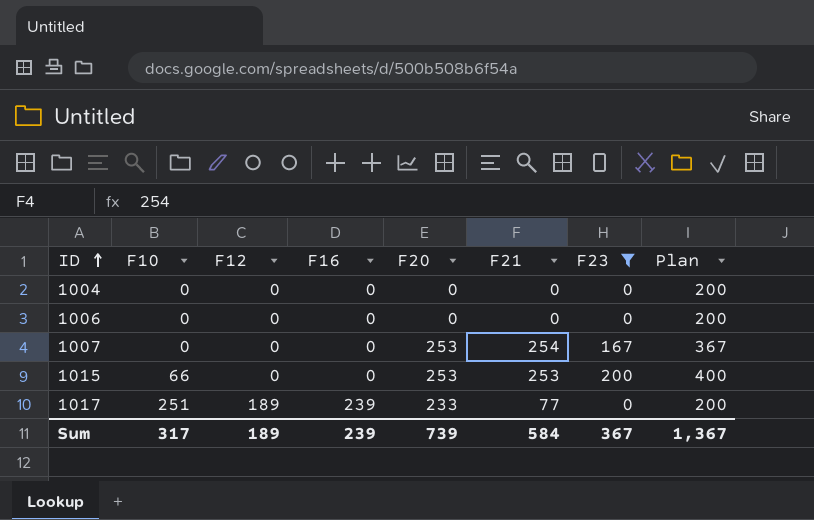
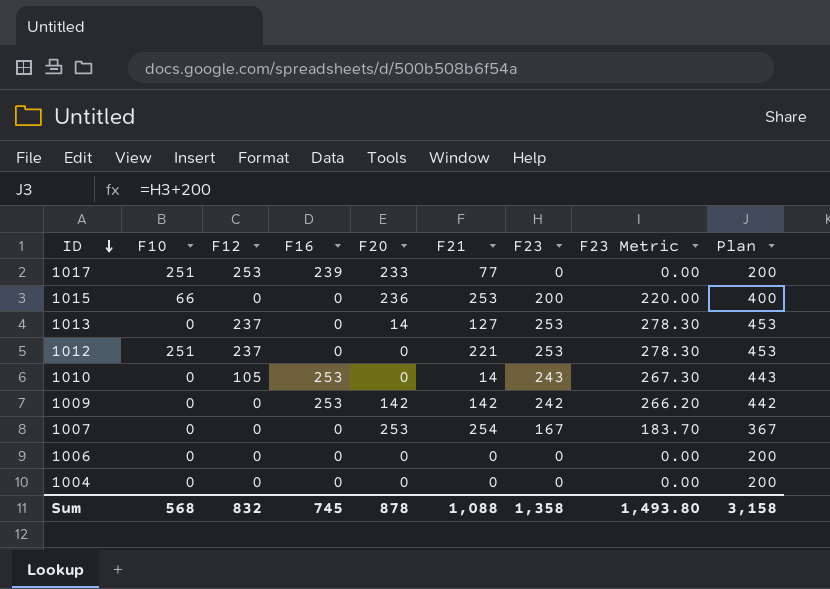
filter: F23 <= 200 -> none
row order: ID ascending -> ID descending
column F23 Metric | formula: none -> [F23] * 1.1
1017 | F12: 189 -> 253
1015 | F20: 253 -> 236
Sum | F10: 317 -> 568
Sum | F12: 189 -> 832
Sum | F16: 239 -> 745
Sum | F20: 739 -> 878
Sum | F21: 584 -> 1,088
Sum | F23: 367 -> 1,358
Sum | Plan: 1,367 -> 3,158

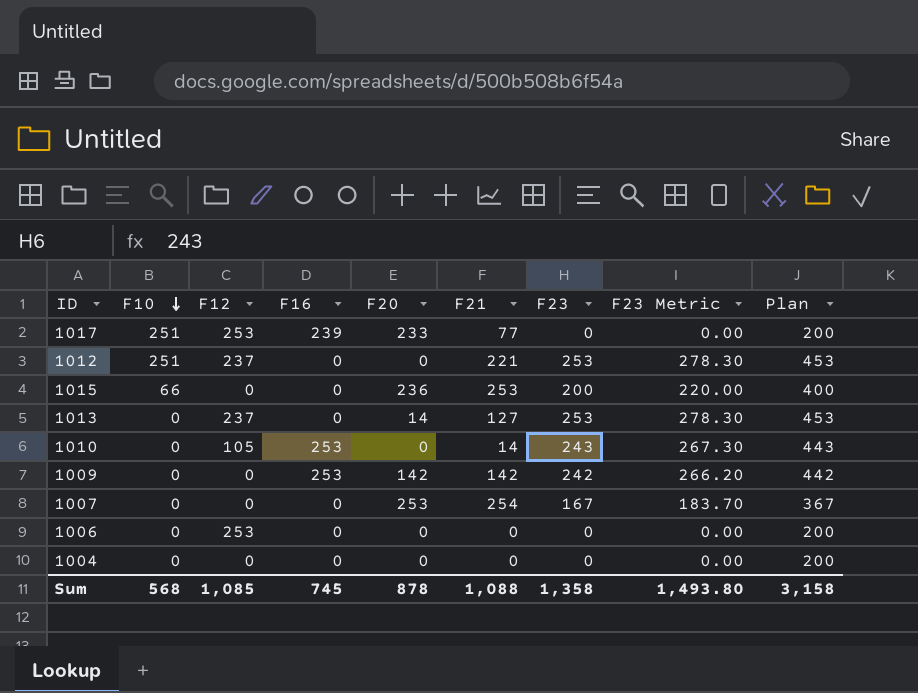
row order: ID descending -> F10 descending
1006 | F12: 0 -> 253
Sum | F12: 832 -> 1,085

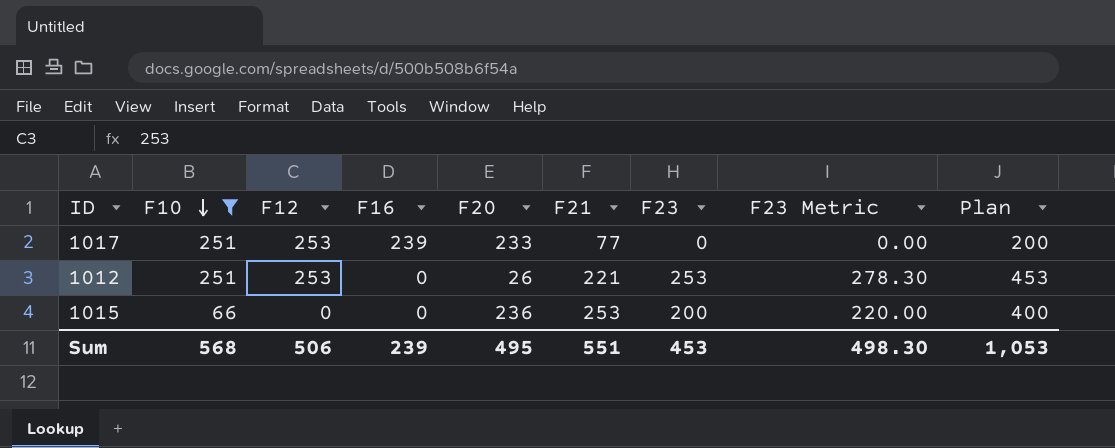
filter: none -> F10 != 0
1012 | F12: 237 -> 253
1012 | F20: 0 -> 26
Sum | F12: 1,085 -> 506
Sum | F16: 745 -> 239
Sum | F20: 878 -> 495
Sum | F21: 1,088 -> 551
Sum | F23: 1,358 -> 453
Sum | F23 Metric: 1,493.80 -> 498.30
Sum | Plan: 3,158 -> 1,053

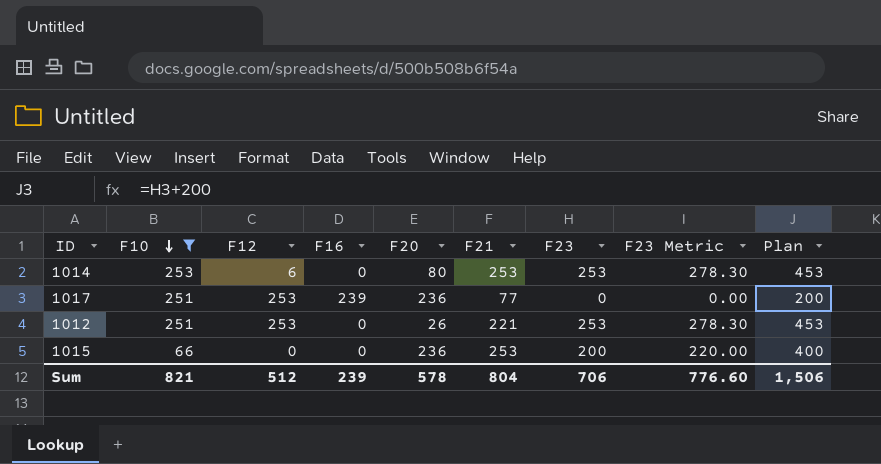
row 1014: none -> 253 | 6 | 0 | 80 | 253 | 253 | 278.30 | 453
1017 | F20: 233 -> 236
Sum | F10: 568 -> 821
Sum | F12: 506 -> 512
Sum | F20: 495 -> 578
Sum | F21: 551 -> 804
Sum | F23: 453 -> 706
Sum | F23 Metric: 498.30 -> 776.60
Sum | Plan: 1,053 -> 1,506

